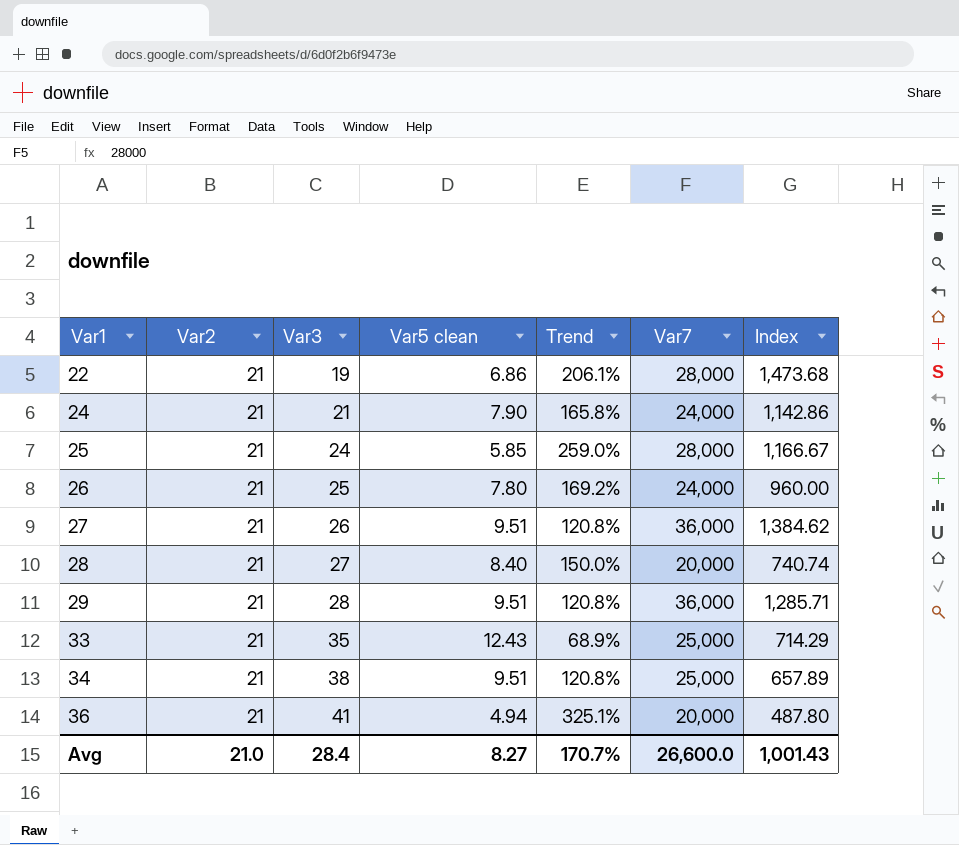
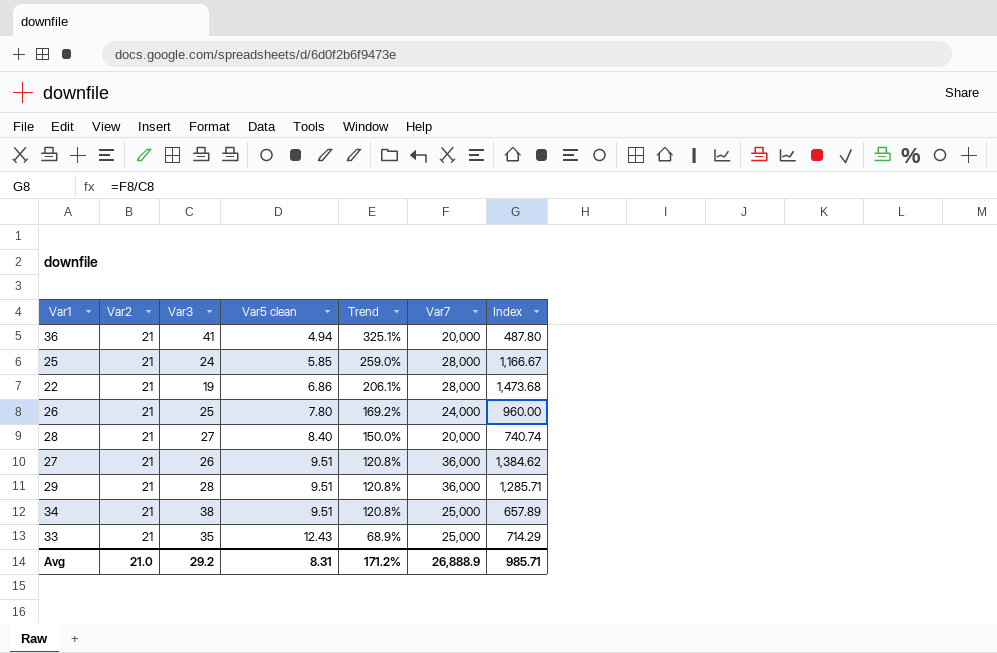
row order: Var1 ascending -> Var5 clean ascending
row 24: 21 | 21 | 7.90 | 165.8% | 24,000 | 1,142.86 -> none
Avg | Var3: 28.4 -> 29.2
Avg | Var5 clean: 8.27 -> 8.31
Avg | Trend: 170.7% -> 171.2%
Avg | Var7: 26,600.0 -> 26,888.9
Avg | Index: 1,001.43 -> 985.71

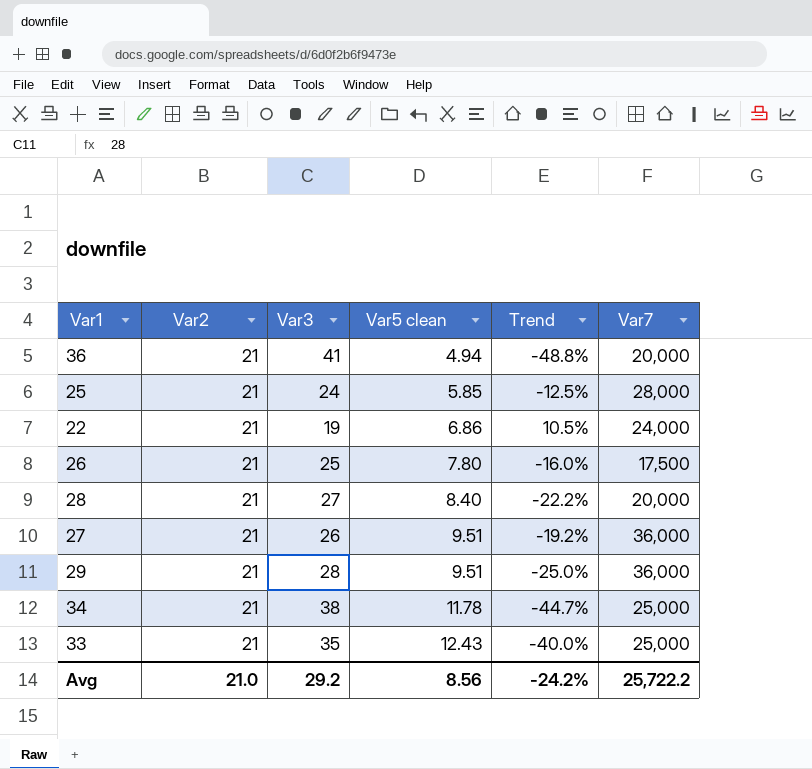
column Index | formula: [Var7] / [Var3] -> none
column Trend | formula: ([Var2] - [Var5 clean]) / [Var5 clean] -> ([Var2] - [Var3]) / [Var3]
22 | Var7: 28,000 -> 24,000
26 | Var7: 24,000 -> 17,500
34 | Var5 clean: 9.51 -> 11.78
Avg | Var5 clean: 8.31 -> 8.56
Avg | Trend: 171.2% -> -24.2%
Avg | Var7: 26,888.9 -> 25,722.2

